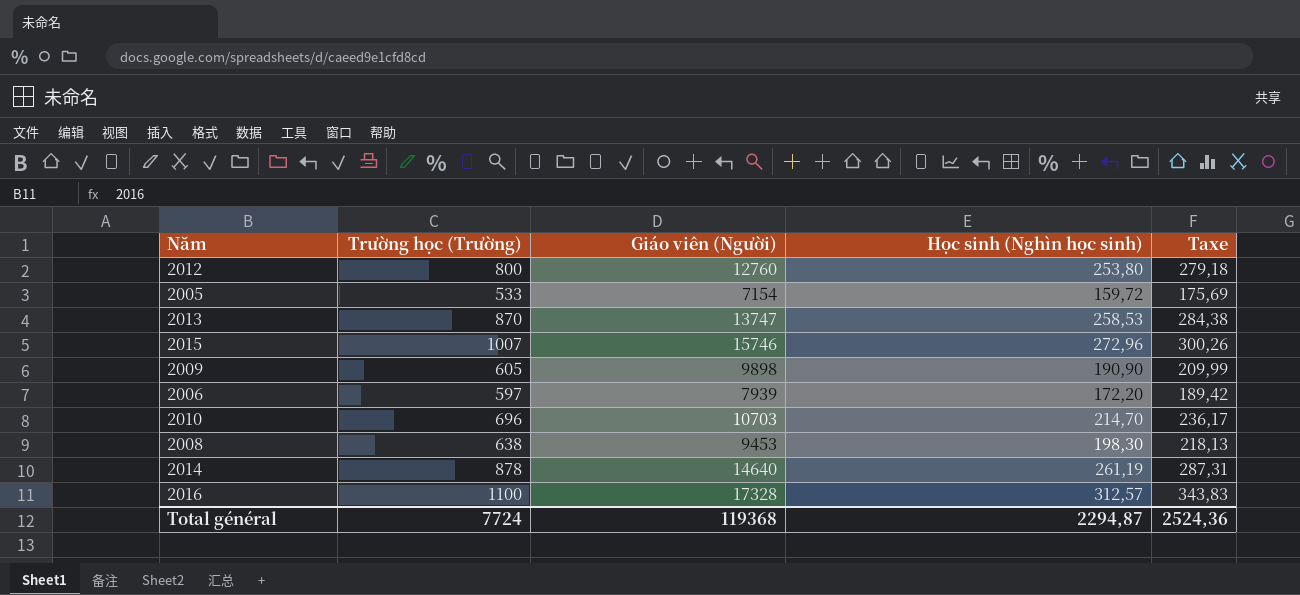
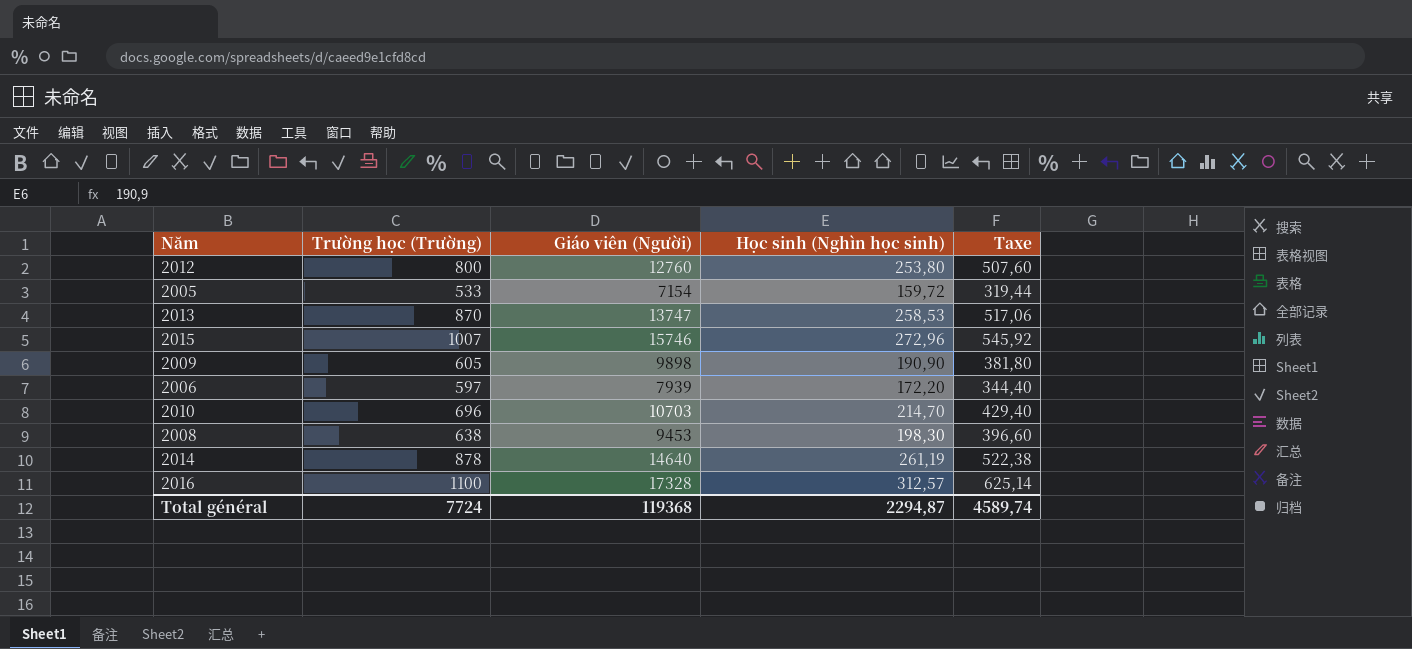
column Taxe | formula: [Học sinh (Nghìn học sinh)] * 1,1 -> [Học sinh (Nghìn học sinh)] * 2
Total général | Taxe: 2524,36 -> 4589,74

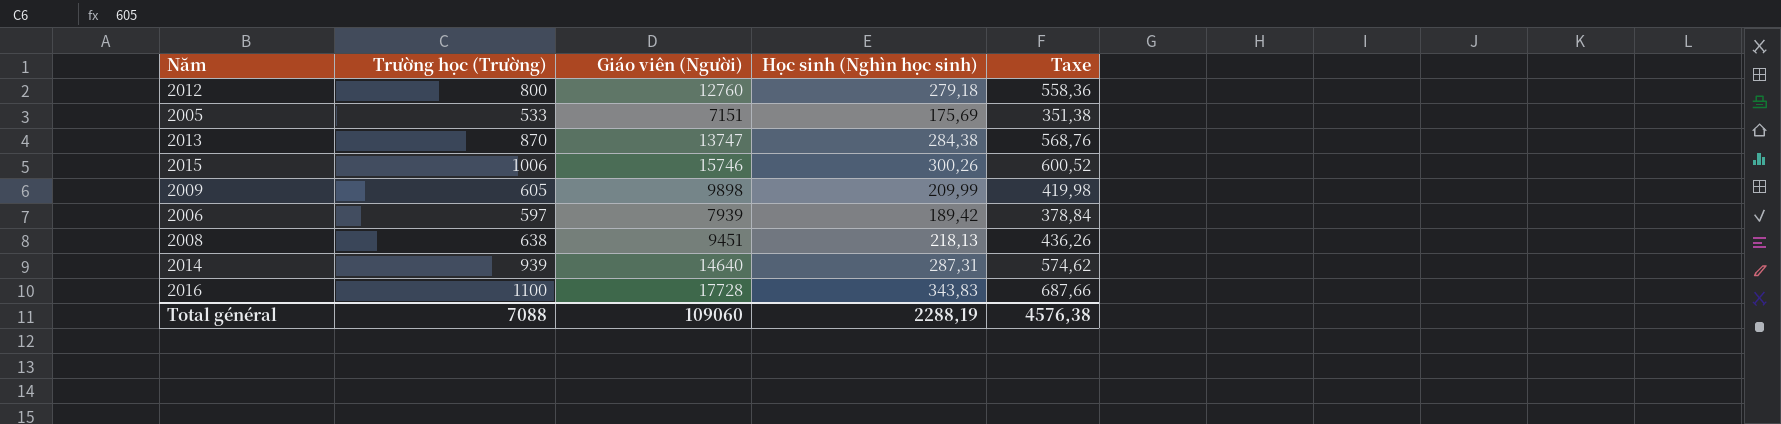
row 2010: 696 | 10703 | 214,70 | 429,40 -> none
2012 | Học sinh (Nghìn học sinh): 253,80 -> 279,18
2012 | Taxe: 507,60 -> 558,36
2005 | Giáo viên (Người): 7154 -> 7151
2005 | Học sinh (Nghìn học sinh): 159,72 -> 175,69
2005 | Taxe: 319,44 -> 351,38
2013 | Học sinh (Nghìn học sinh): 258,53 -> 284,38
2013 | Taxe: 517,06 -> 568,76
2015 | Trường học (Trường): 1007 -> 1006
2015 | Học sinh (Nghìn học sinh): 272,96 -> 300,26
2015 | Taxe: 545,92 -> 600,52
2009 | Học sinh (Nghìn học sinh): 190,90 -> 209,99
2009 | Taxe: 381,80 -> 419,98
2006 | Học sinh (Nghìn học sinh): 172,20 -> 189,42
2006 | Taxe: 344,40 -> 378,84
2008 | Giáo viên (Người): 9453 -> 9451
2008 | Học sinh (Nghìn học sinh): 198,30 -> 218,13
2008 | Taxe: 396,60 -> 436,26
2014 | Trường học (Trường): 878 -> 939
2014 | Học sinh (Nghìn học sinh): 261,19 -> 287,31
2014 | Taxe: 522,38 -> 574,62
2016 | Giáo viên (Người): 17328 -> 17728
2016 | Học sinh (Nghìn học sinh): 312,57 -> 343,83
2016 | Taxe: 625,14 -> 687,66
Total général | Trường học (Trường): 7724 -> 7088
Total général | Giáo viên (Người): 119368 -> 109060
Total général | Học sinh (Nghìn học sinh): 2294,87 -> 2288,19
Total général | Taxe: 4589,74 -> 4576,38

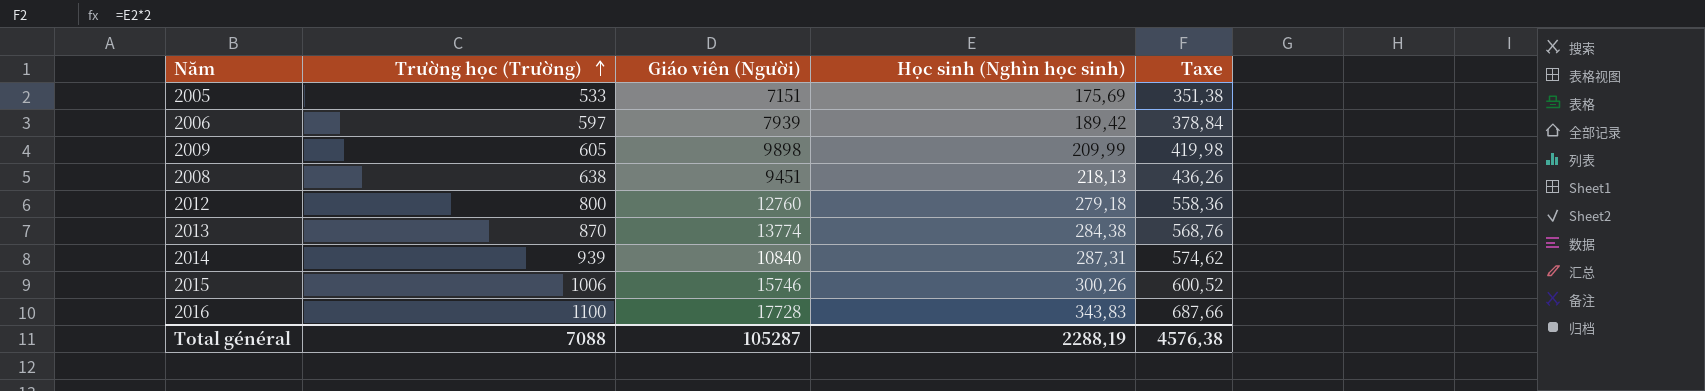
row order: none -> Trường học (Trường) ascending
2013 | Giáo viên (Người): 13747 -> 13774
2014 | Giáo viên (Người): 14640 -> 10840
Total général | Giáo viên (Người): 109060 -> 105287

